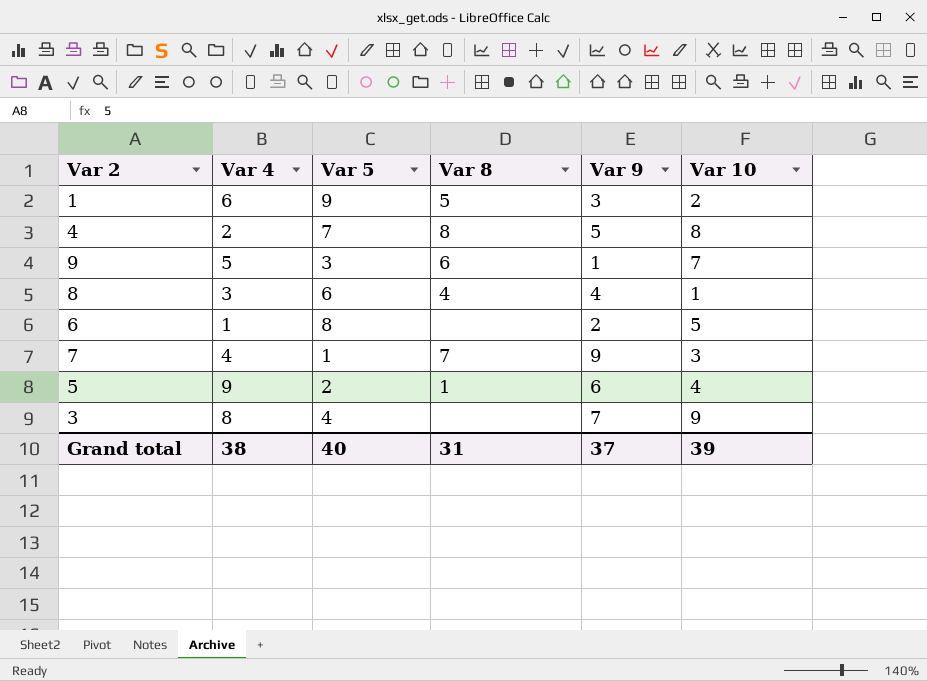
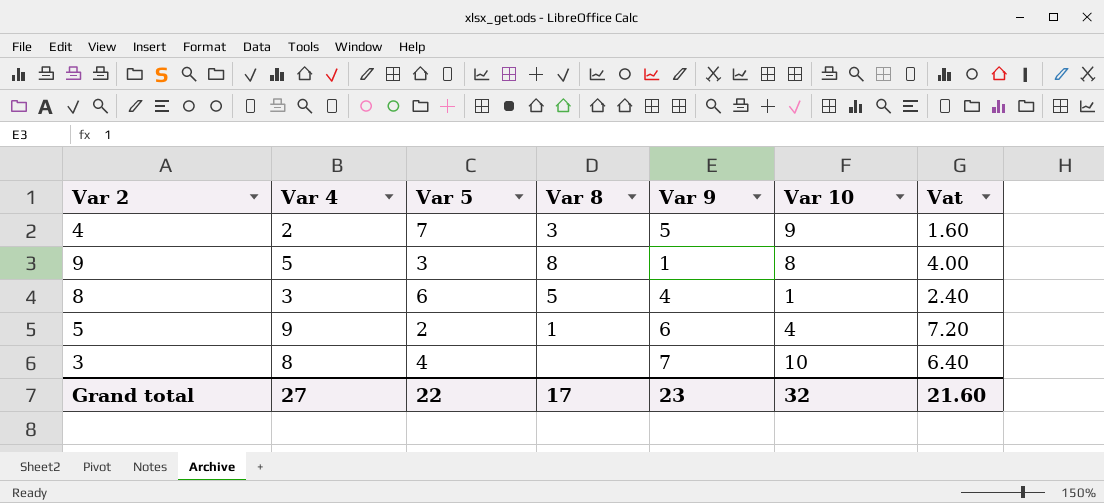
column Vat | formula: none -> [Var 4] * 0.8
row 1: 6 | 9 | 5 | 3 | 2 -> none
row 6: 1 | 8 | none | 2 | 5 -> none
row 7: 4 | 1 | 7 | 9 | 3 -> none
4 | Var 8: 8 -> 3
4 | Var 10: 8 -> 9
9 | Var 8: 6 -> 8
9 | Var 10: 7 -> 8
8 | Var 8: 4 -> 5
3 | Var 10: 9 -> 10
Grand total | Var 4: 38 -> 27
Grand total | Var 5: 40 -> 22
Grand total | Var 8: 31 -> 17
Grand total | Var 9: 37 -> 23
Grand total | Var 10: 39 -> 32

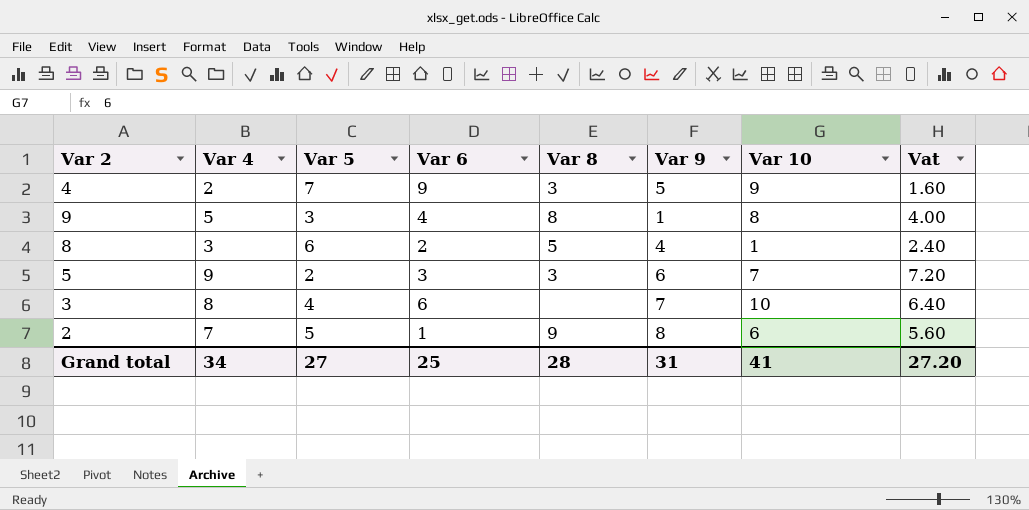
column Var 6 | position: none -> 4
5 | Var 8: 1 -> 3
5 | Var 10: 4 -> 7
row 2: none -> 7 | 5 | 1 | 9 | 8 | 6 | 5.60
Grand total | Var 4: 27 -> 34
Grand total | Var 5: 22 -> 27
Grand total | Var 8: 17 -> 28
Grand total | Var 9: 23 -> 31
Grand total | Var 10: 32 -> 41
Grand total | Vat: 21.60 -> 27.20

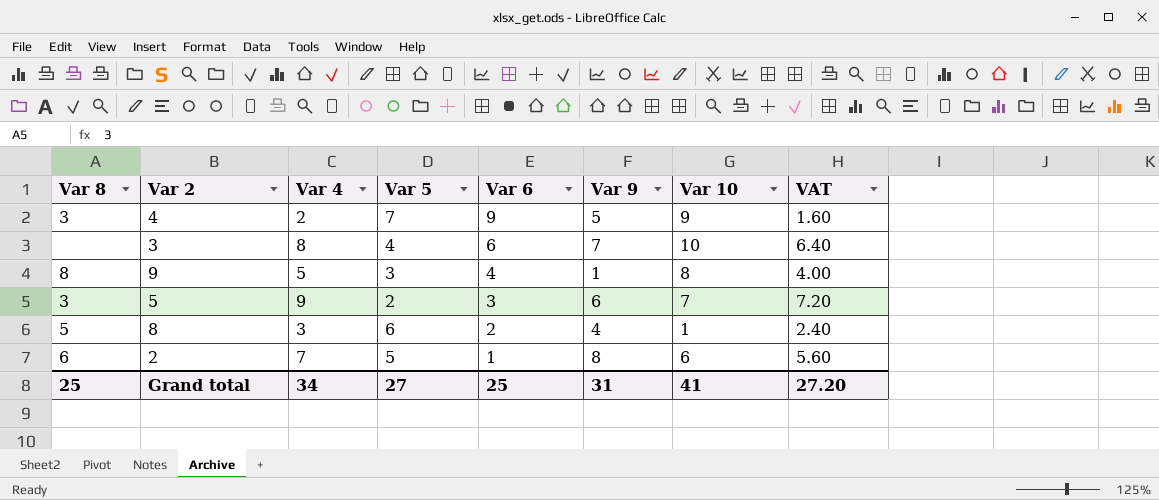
row order: none -> Var 6 descending
column Var 8 | position: 5 -> 1
column name: Vat -> VAT
2 | Var 8: 9 -> 6
Grand total | Var 8: 28 -> 25

